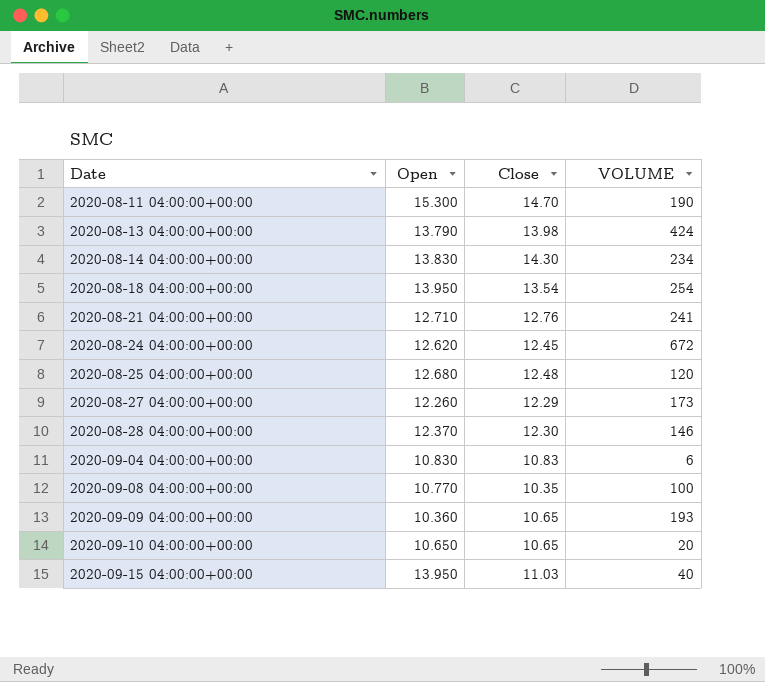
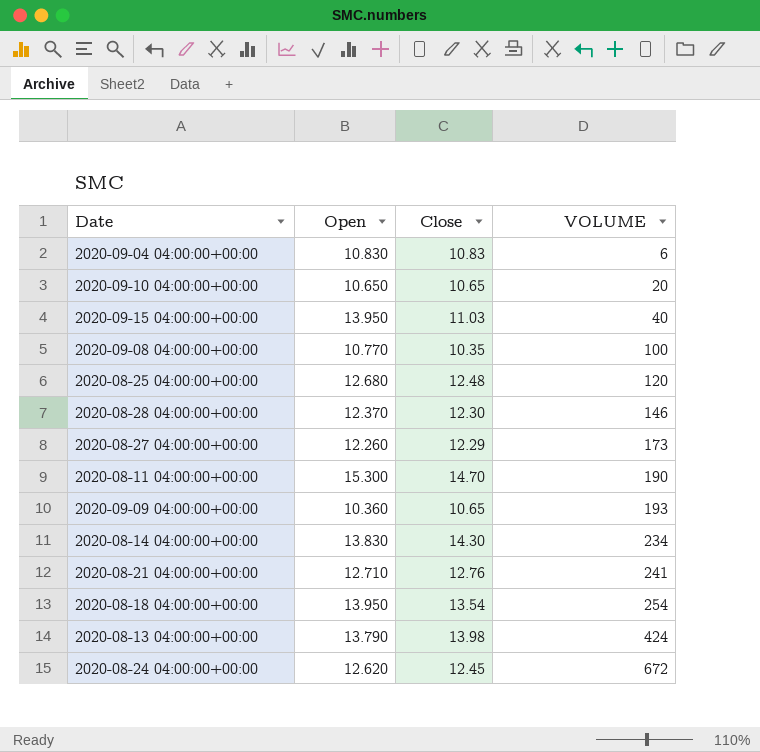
row order: Date ascending -> VOLUME ascending

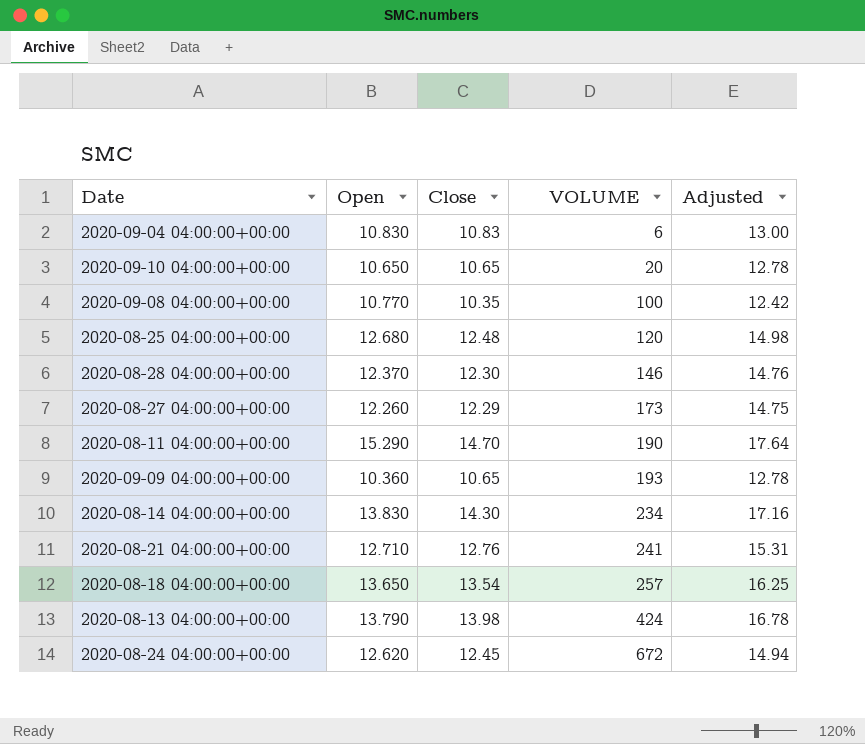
column Adjusted | formula: none -> [Close] * 1.2
row 2020-09-15 04:00:00+00:00: 13.950 | 11.03 | 40 -> none
2020-08-11 04:00:00+00:00 | Open: 15.300 -> 15.290
2020-08-18 04:00:00+00:00 | Open: 13.950 -> 13.650
2020-08-18 04:00:00+00:00 | VOLUME: 254 -> 257

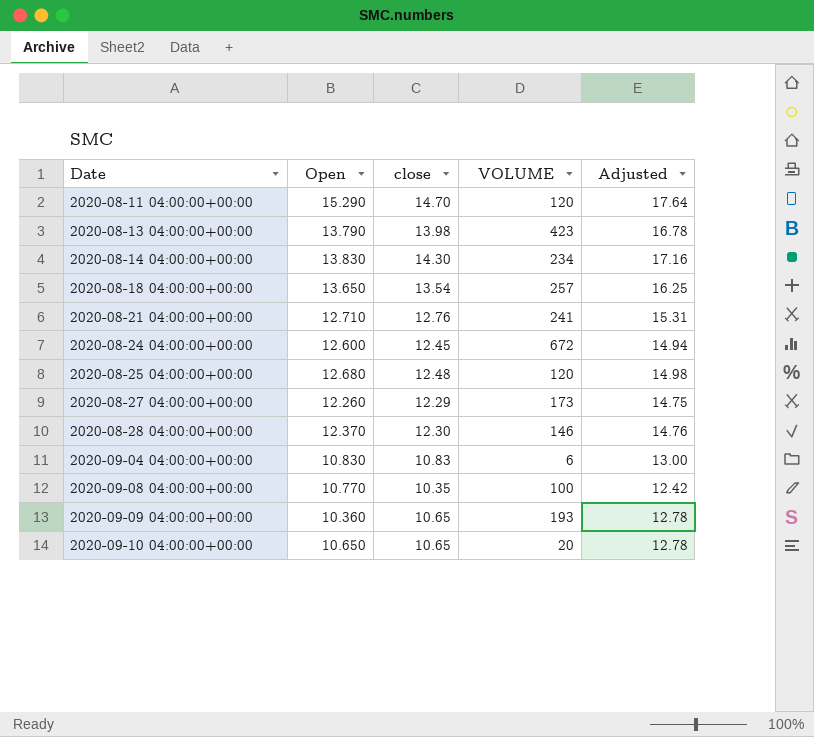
row order: VOLUME ascending -> Date ascending
column name: Close -> close
2020-08-11 04:00:00+00:00 | VOLUME: 190 -> 120
2020-08-13 04:00:00+00:00 | VOLUME: 424 -> 423
2020-08-24 04:00:00+00:00 | Open: 12.620 -> 12.600

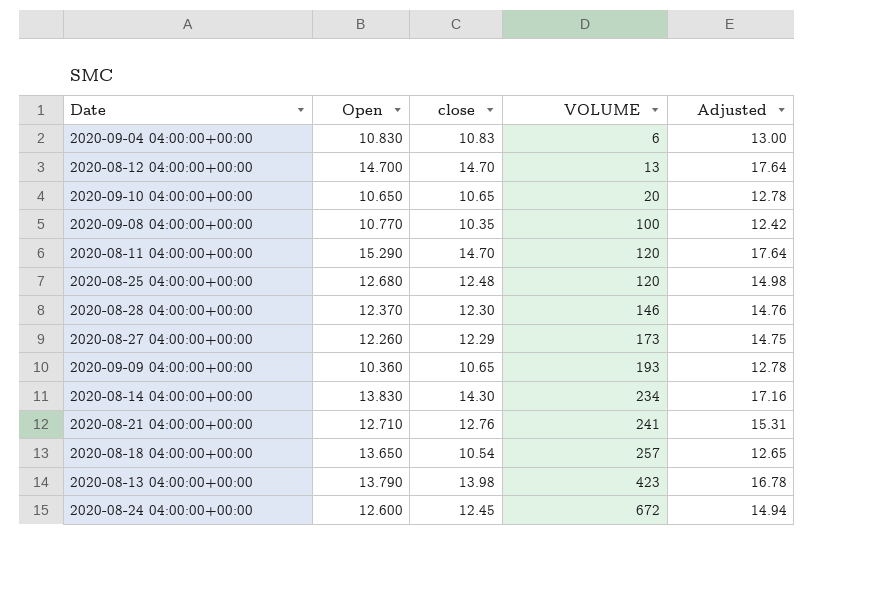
row order: Date ascending -> VOLUME ascending
row 2020-08-12 04:00:00+00:00: none -> 14.700 | 14.70 | 13 | 17.64
2020-08-18 04:00:00+00:00 | close: 13.54 -> 10.54
2020-08-18 04:00:00+00:00 | Adjusted: 16.25 -> 12.65

